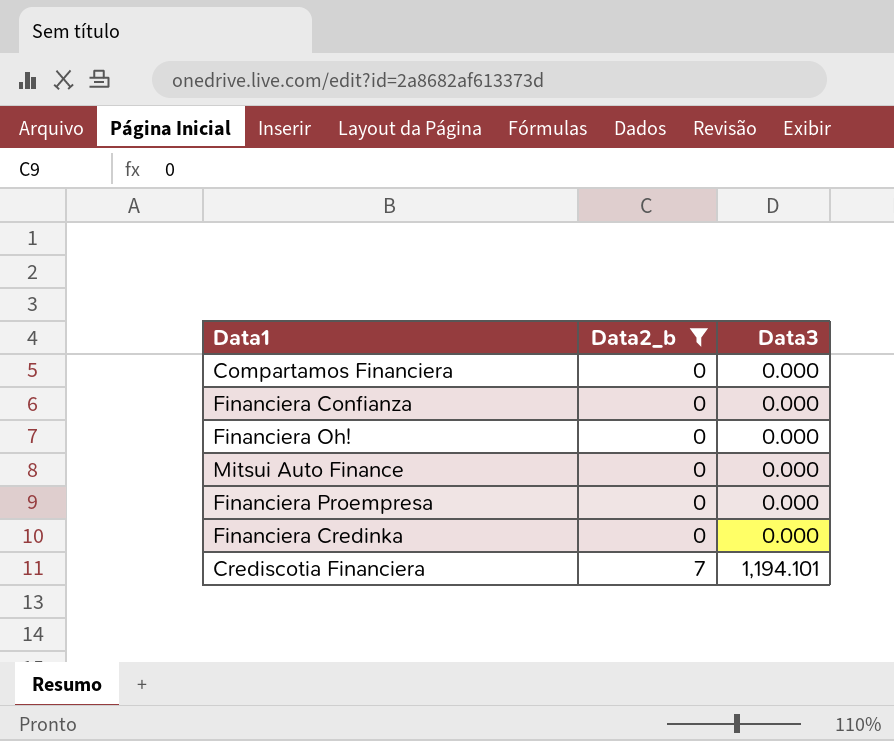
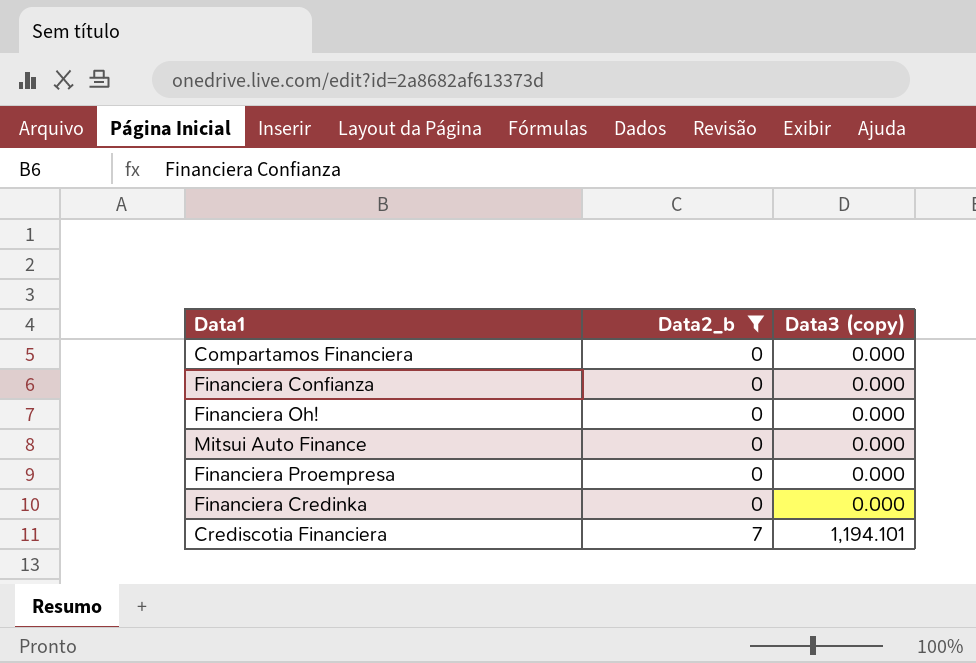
column name: Data3 -> Data3 (copy)

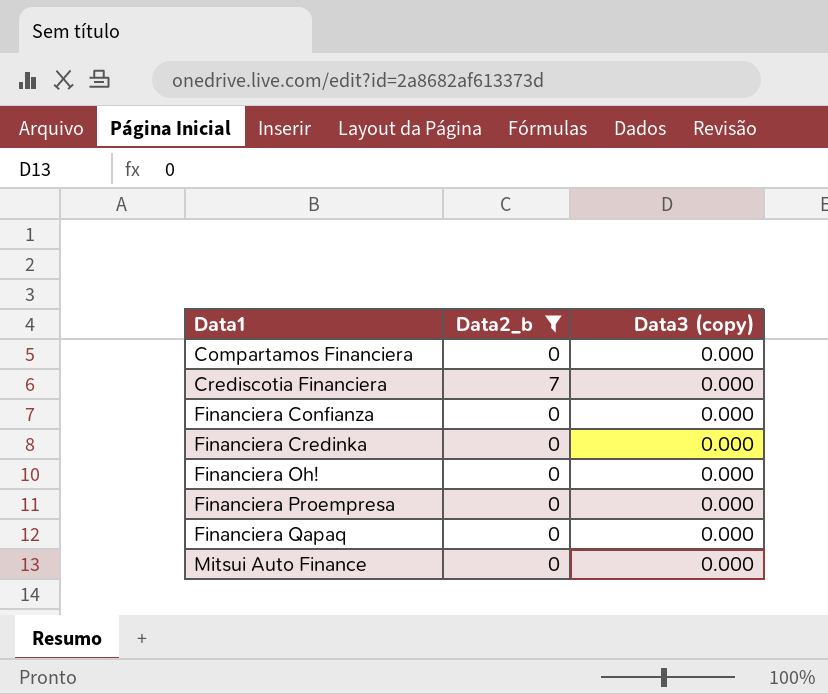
row order: Data2_b ascending -> Data1 ascending
Crediscotia Financiera | Data3 (copy): 1,194.101 -> 0.000
row Financiera Qapaq: none -> 0 | 0.000

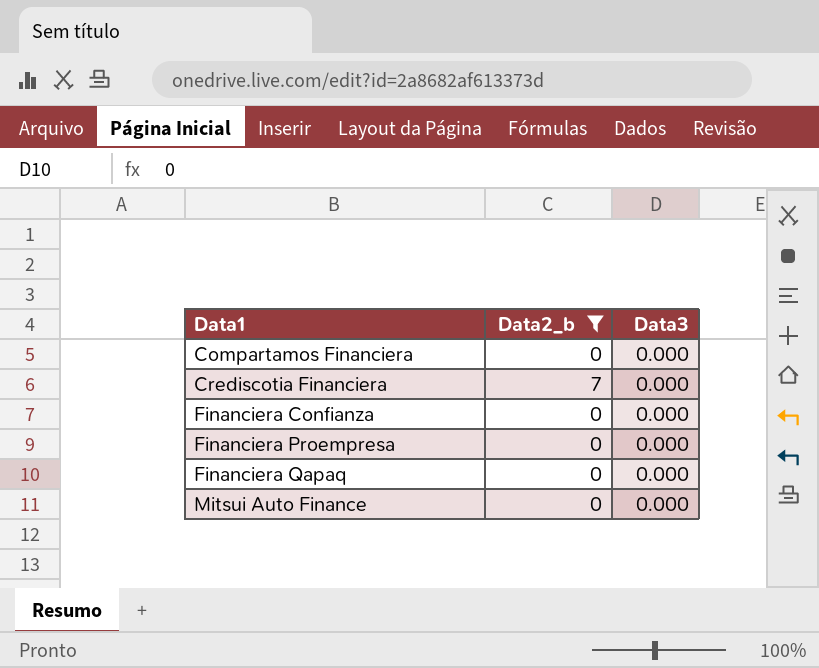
column name: Data3 (copy) -> Data3
row Financiera Credinka: 0 | 0.000 -> none
row Financiera Oh!: 0 | 0.000 -> none

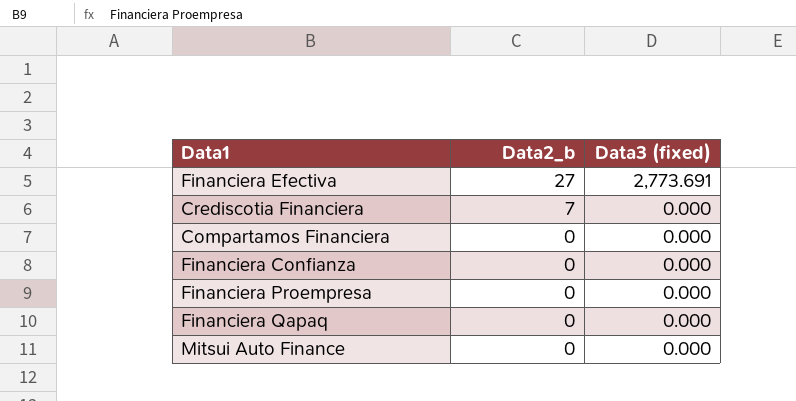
filter: Data2_b != 27 -> none
row order: Data1 ascending -> Data2_b descending
column name: Data3 -> Data3 (fixed)

